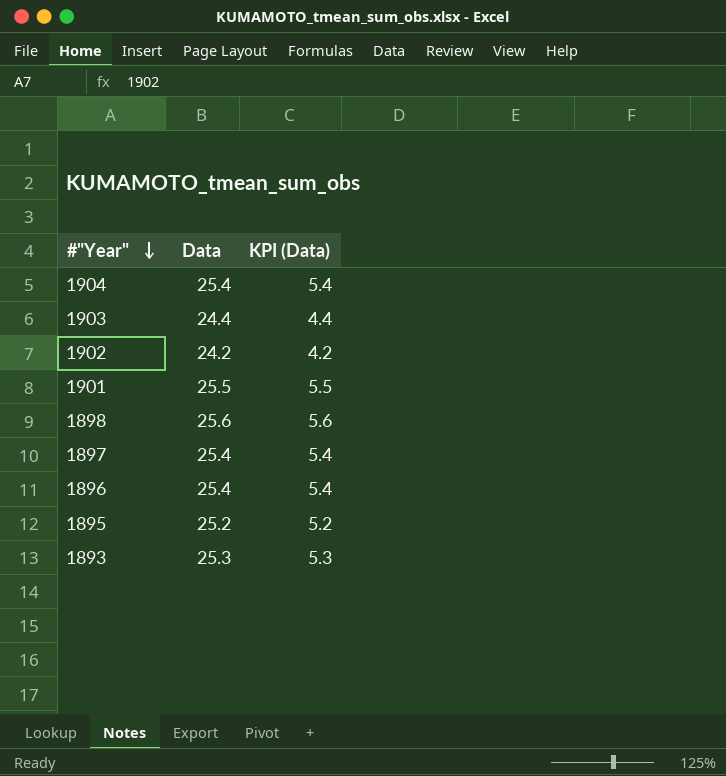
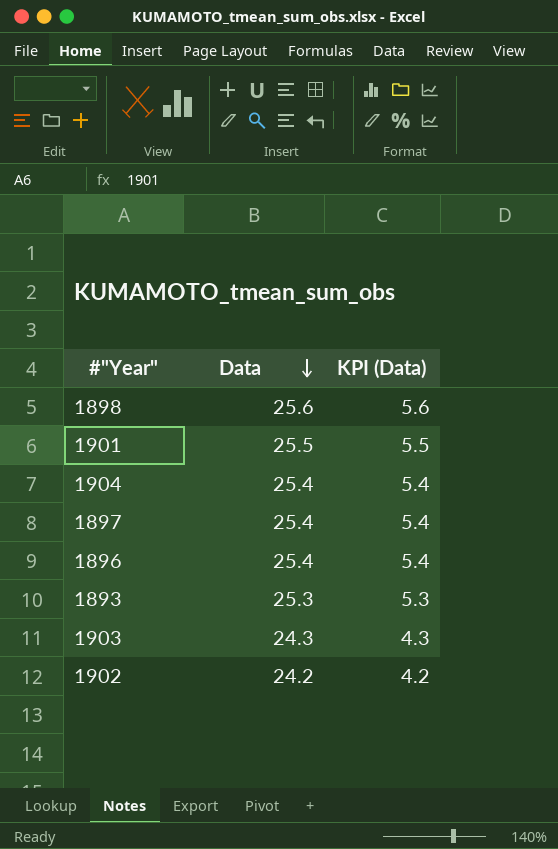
row order: #"Year" descending -> Data descending
row 1895: 25.2 | 5.2 -> none
1903 | Data: 24.4 -> 24.3
1903 | KPI (Data): 4.4 -> 4.3

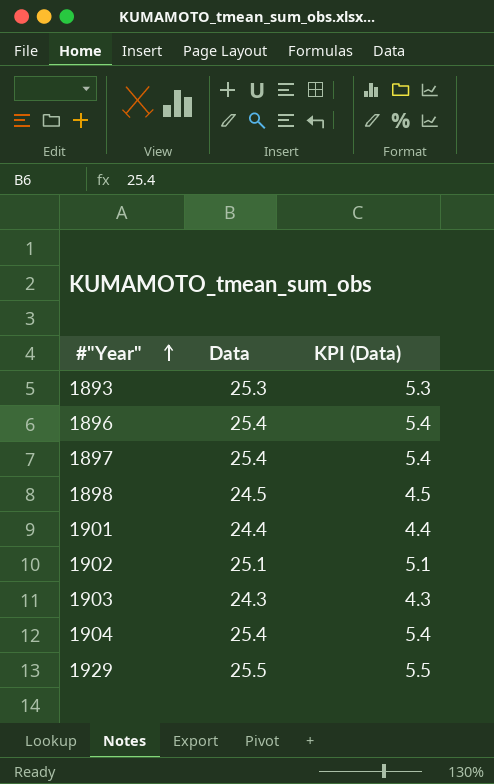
row order: Data descending -> #"Year" ascending
1898 | Data: 25.6 -> 24.5
1898 | KPI (Data): 5.6 -> 4.5
1901 | Data: 25.5 -> 24.4
1901 | KPI (Data): 5.5 -> 4.4
1902 | Data: 24.2 -> 25.1
1902 | KPI (Data): 4.2 -> 5.1
row 1929: none -> 25.5 | 5.5

